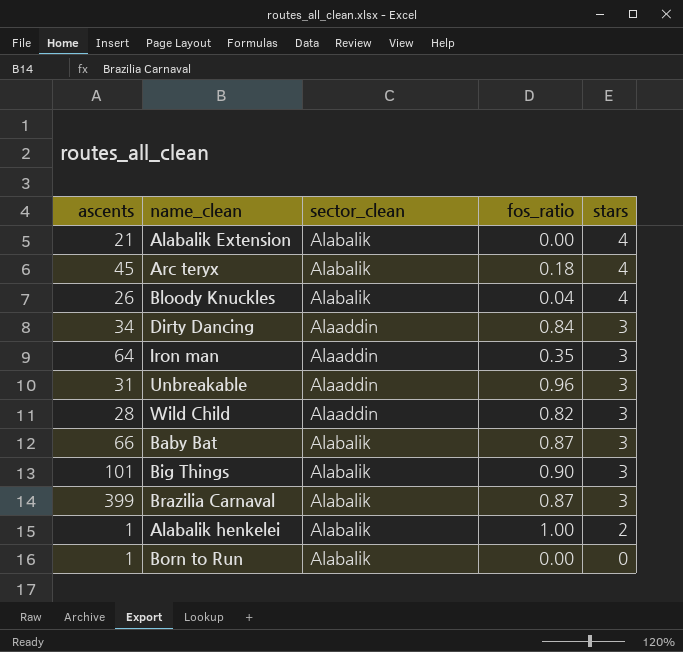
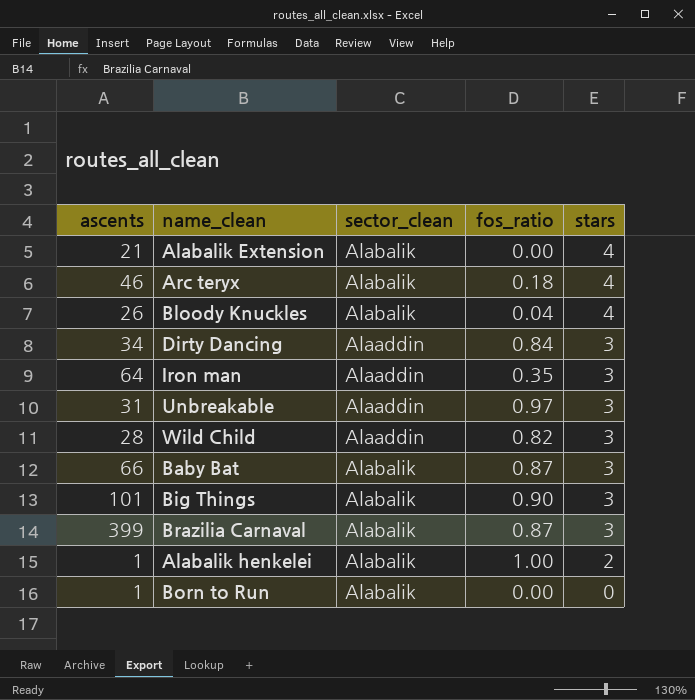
Arc teryx | ascents: 45 -> 46
Unbreakable | fos_ratio: 0.96 -> 0.97

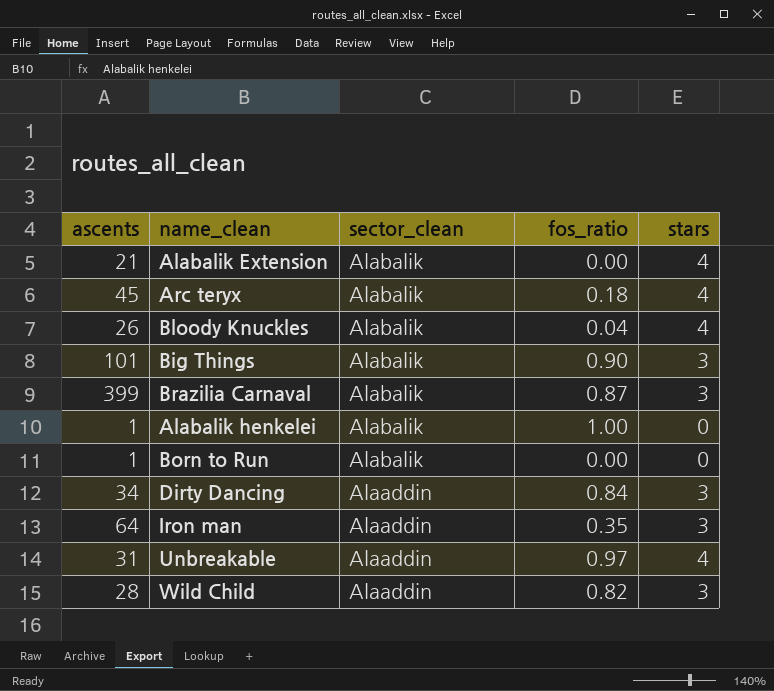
row order: stars descending -> sector_clean descending
row Baby Bat: 66 | Alabalik | 0.87 | 3 -> none
Arc teryx | ascents: 46 -> 45
Alabalik henkelei | stars: 2 -> 0
Unbreakable | stars: 3 -> 4

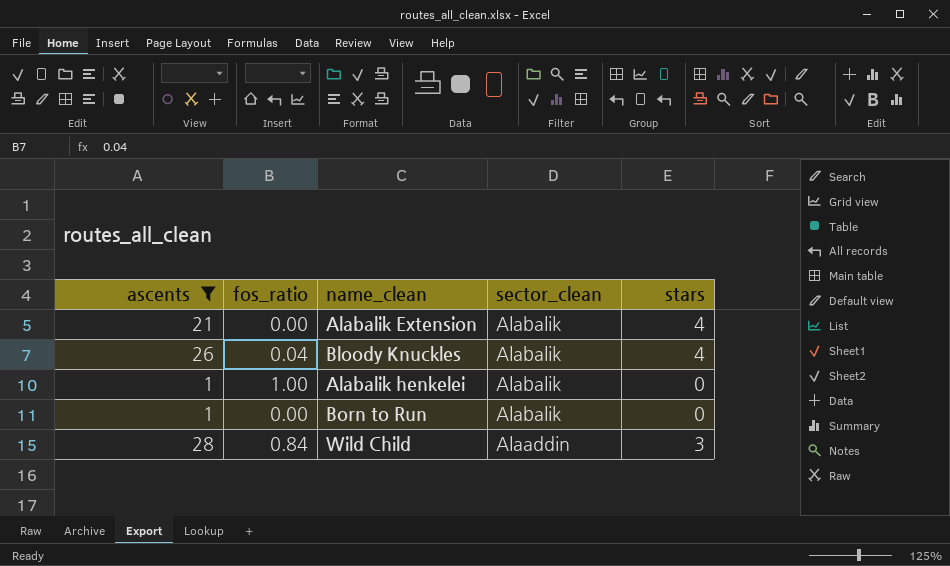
filter: none -> ascents <= 28
column fos_ratio | position: 4 -> 2
Wild Child | fos_ratio: 0.82 -> 0.84

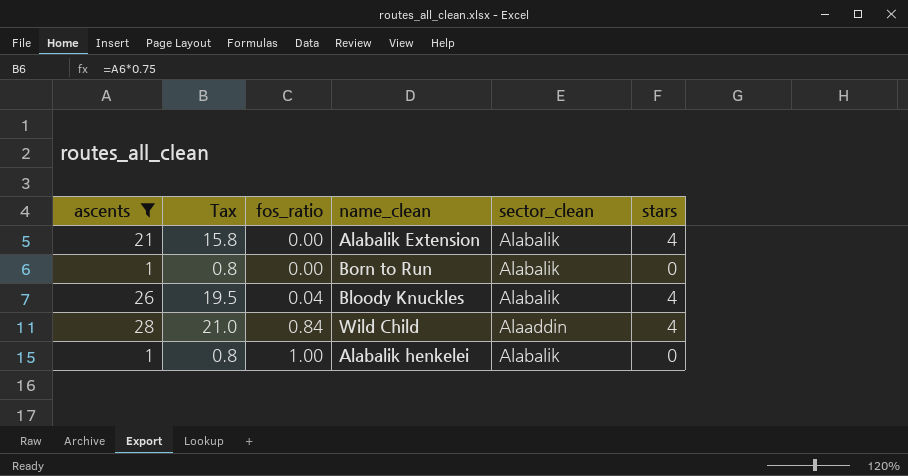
row order: sector_clean descending -> fos_ratio ascending
column Tax | formula: none -> [ascents] * 0.75
Wild Child | stars: 3 -> 4

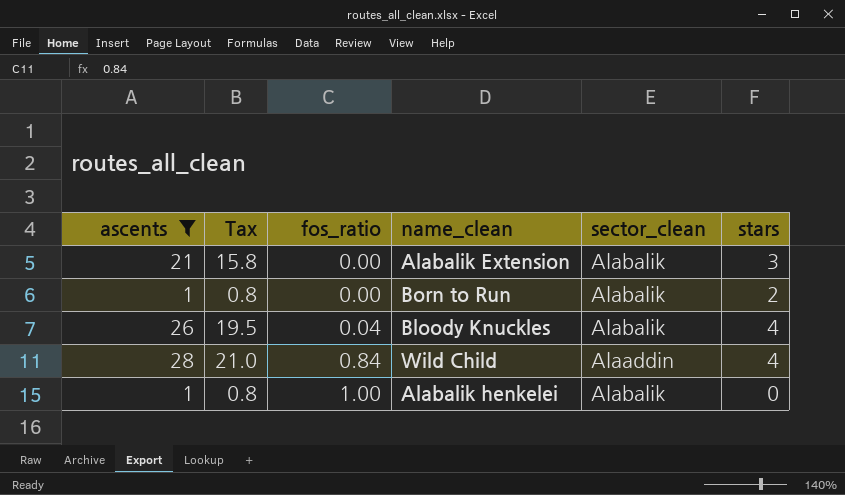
Alabalik Extension | stars: 4 -> 3
Born to Run | stars: 0 -> 2

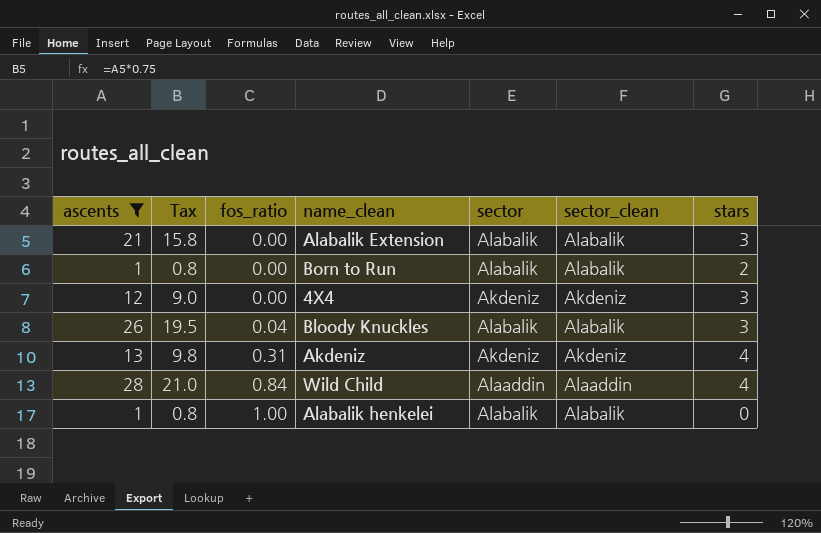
column sector | position: none -> 5
row 4X4: none -> 12 | 9.0 | 0.00 | Akdeniz | Akdeniz | 3
Bloody Knuckles | stars: 4 -> 3
row Akdeniz: none -> 13 | 9.8 | 0.31 | Akdeniz | Akdeniz | 4

